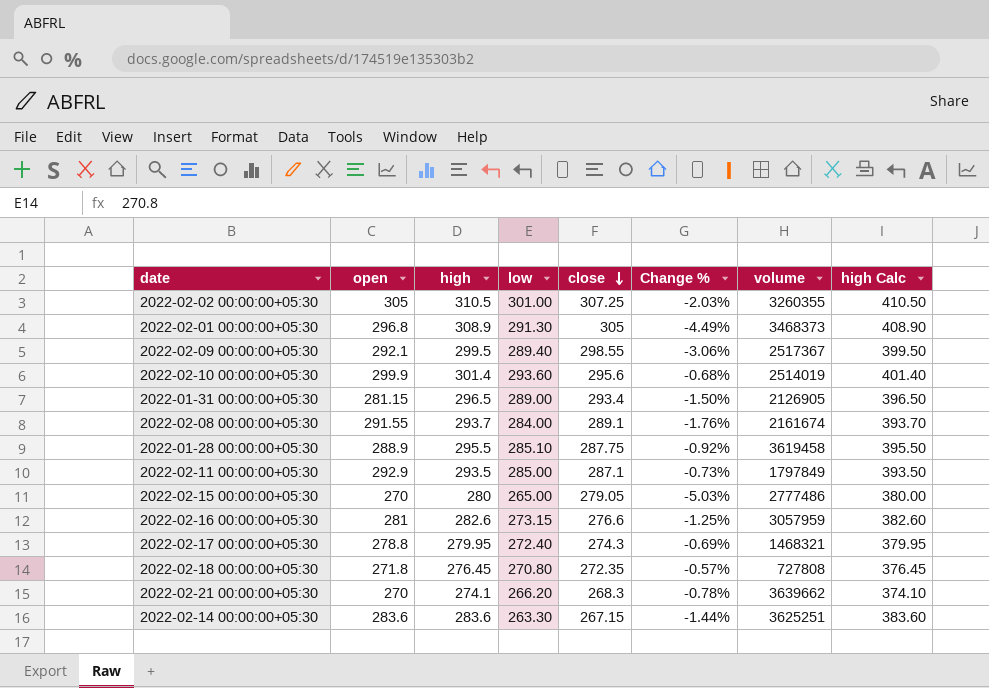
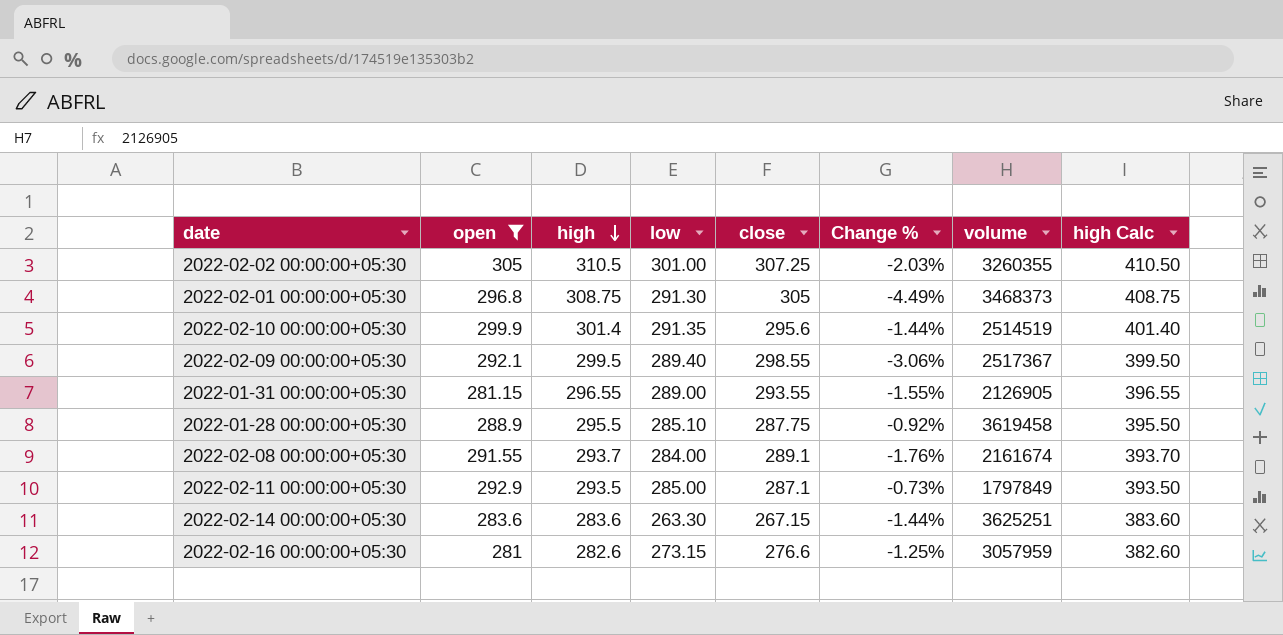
filter: none -> open >= 281
row order: close descending -> high descending
2022-02-01 00:00:00+05:30 | high: 308.9 -> 308.75
2022-02-01 00:00:00+05:30 | high Calc: 408.90 -> 408.75
2022-02-10 00:00:00+05:30 | low: 293.60 -> 291.35
2022-02-10 00:00:00+05:30 | Change %: -0.68% -> -1.44%
2022-02-10 00:00:00+05:30 | volume: 2514019 -> 2514519
2022-01-31 00:00:00+05:30 | high: 296.5 -> 296.55
2022-01-31 00:00:00+05:30 | close: 293.4 -> 293.55
2022-01-31 00:00:00+05:30 | Change %: -1.50% -> -1.55%
2022-01-31 00:00:00+05:30 | high Calc: 396.50 -> 396.55

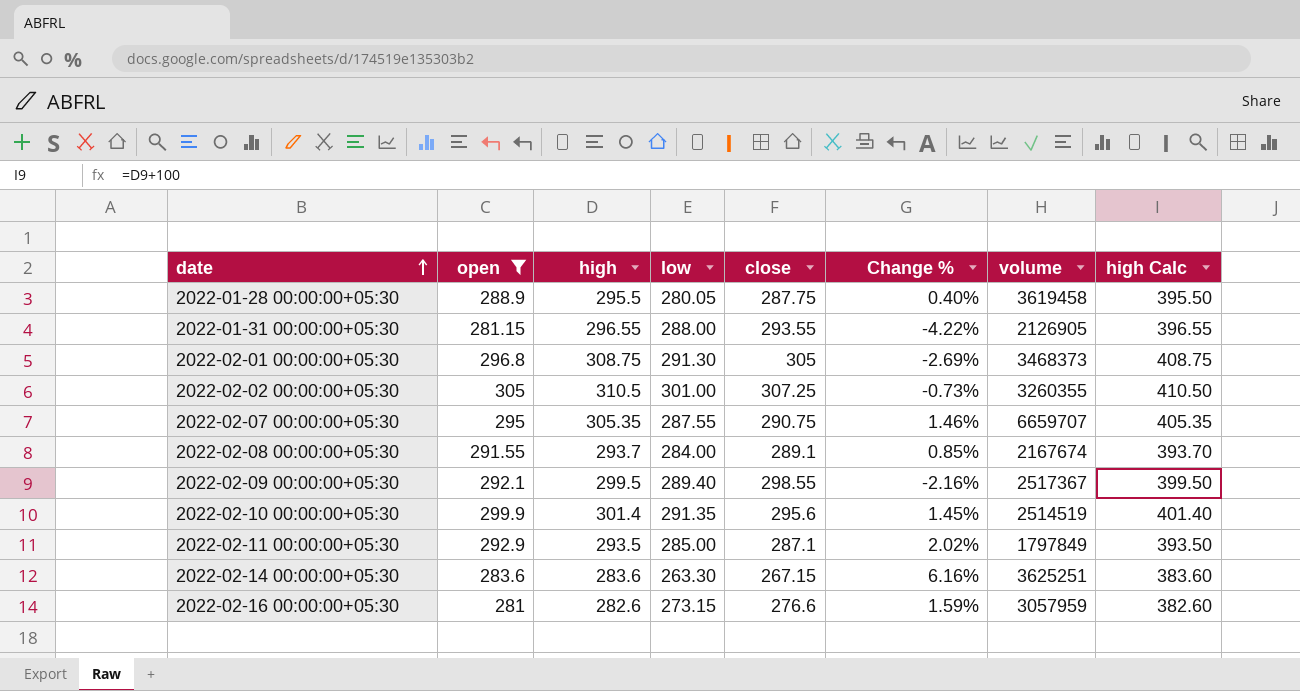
row order: high descending -> date ascending
column Change % | formula: ([low] - [close]) / [close] -> ([open] - [close]) / [close]
2022-01-28 00:00:00+05:30 | low: 285.10 -> 280.05
2022-01-31 00:00:00+05:30 | low: 289.00 -> 288.00
row 2022-02-07 00:00:00+05:30: none -> 295 | 305.35 | 287.55 | 290.75 | 1.46% | 6659707 | 405.35
2022-02-08 00:00:00+05:30 | volume: 2161674 -> 2167674

